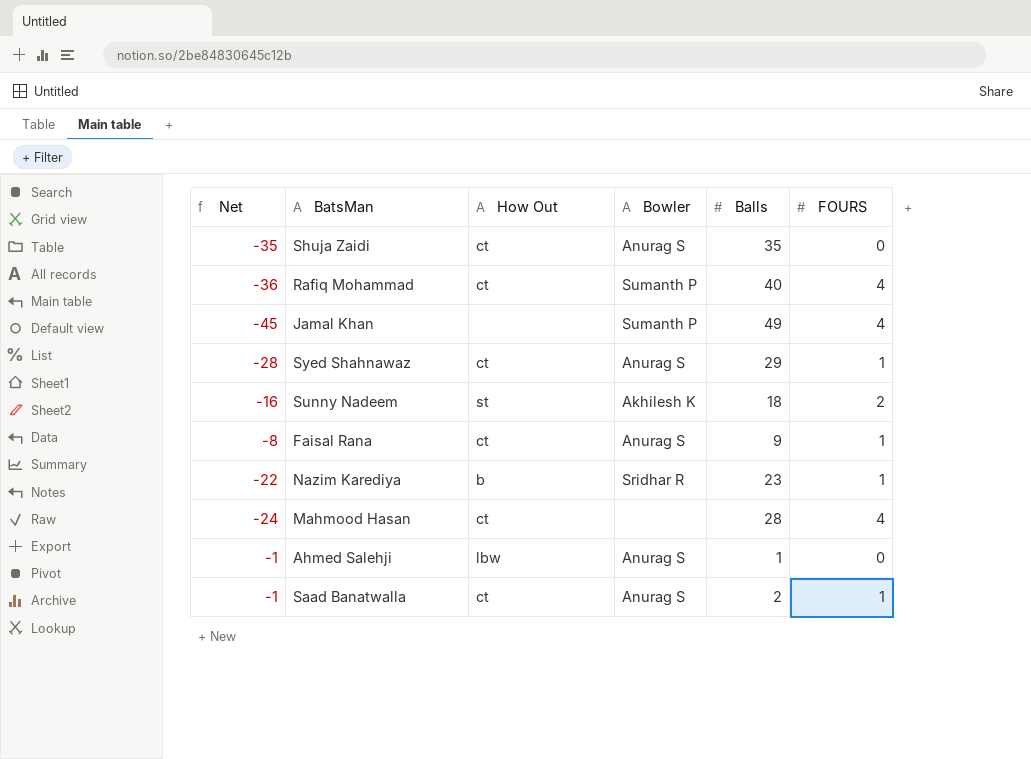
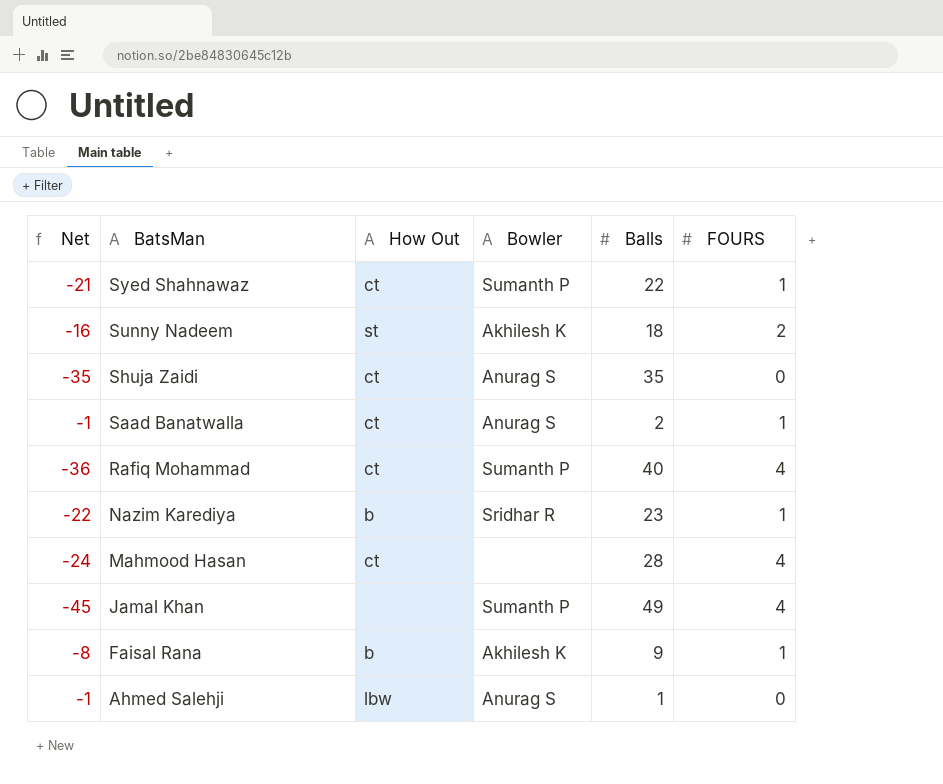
row order: none -> BatsMan descending
Syed Shahnawaz | Net: -28 -> -21
Syed Shahnawaz | Bowler: Anurag S -> Sumanth P
Syed Shahnawaz | Balls: 29 -> 22
Faisal Rana | How Out: ct -> b
Faisal Rana | Bowler: Anurag S -> Akhilesh K

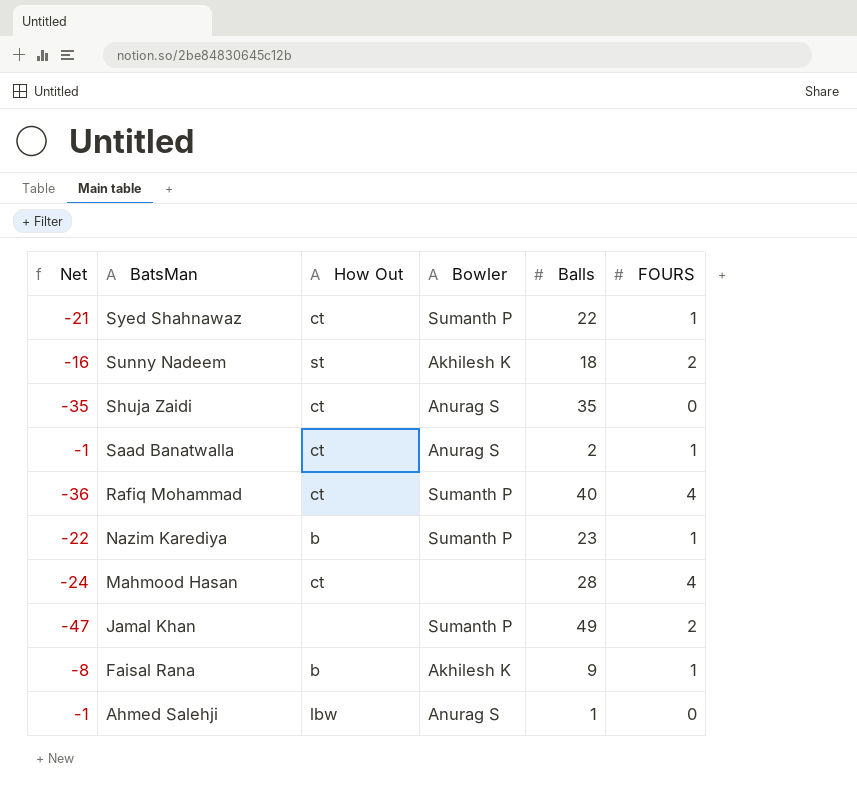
Nazim Karediya | Bowler: Sridhar R -> Sumanth P
Jamal Khan | Net: -45 -> -47
Jamal Khan | FOURS: 4 -> 2

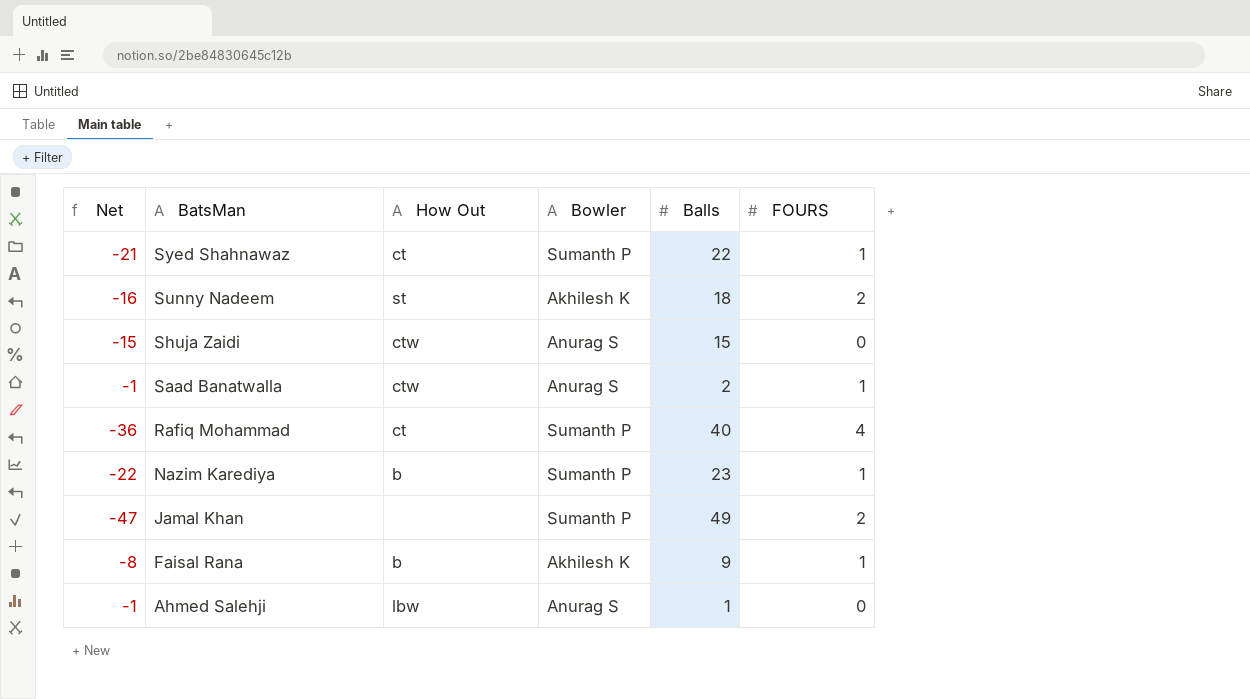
row Mahmood Hasan: -24 | ct | none | 28 | 4 -> none
Shuja Zaidi | Net: -35 -> -15
Shuja Zaidi | How Out: ct -> ctw
Shuja Zaidi | Balls: 35 -> 15
Saad Banatwalla | How Out: ct -> ctw

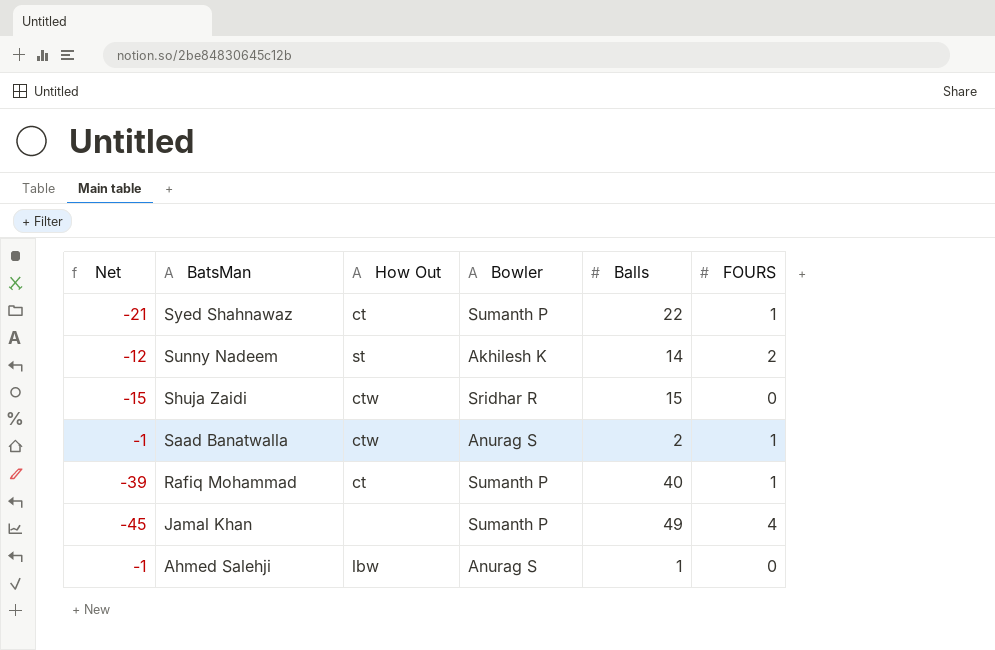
row Nazim Karediya: -22 | b | Sumanth P | 23 | 1 -> none
row Faisal Rana: -8 | b | Akhilesh K | 9 | 1 -> none
Sunny Nadeem | Net: -16 -> -12
Sunny Nadeem | Balls: 18 -> 14
Shuja Zaidi | Bowler: Anurag S -> Sridhar R
Rafiq Mohammad | Net: -36 -> -39
Rafiq Mohammad | FOURS: 4 -> 1
Jamal Khan | Net: -47 -> -45
Jamal Khan | FOURS: 2 -> 4

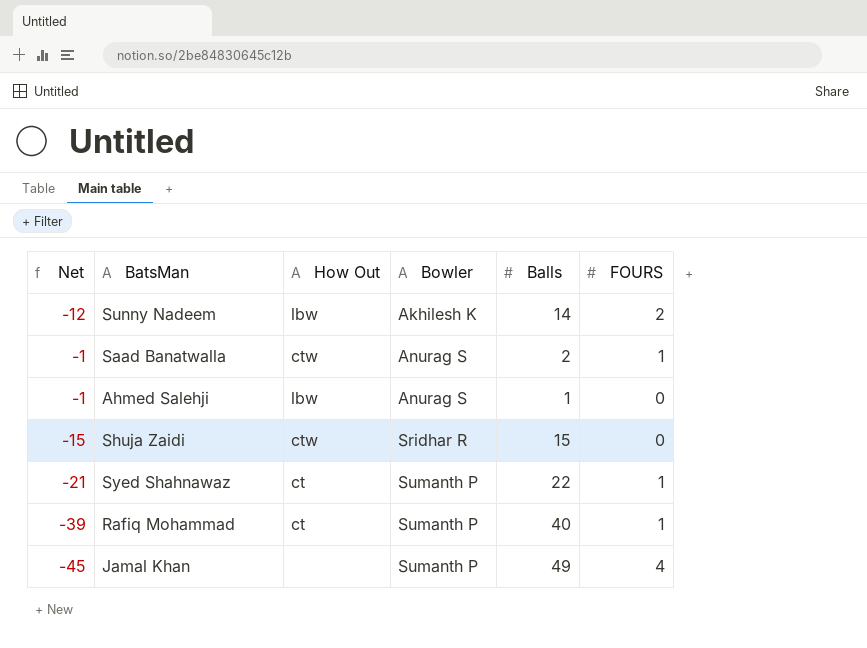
row order: BatsMan descending -> Bowler ascending
Sunny Nadeem | How Out: st -> lbw

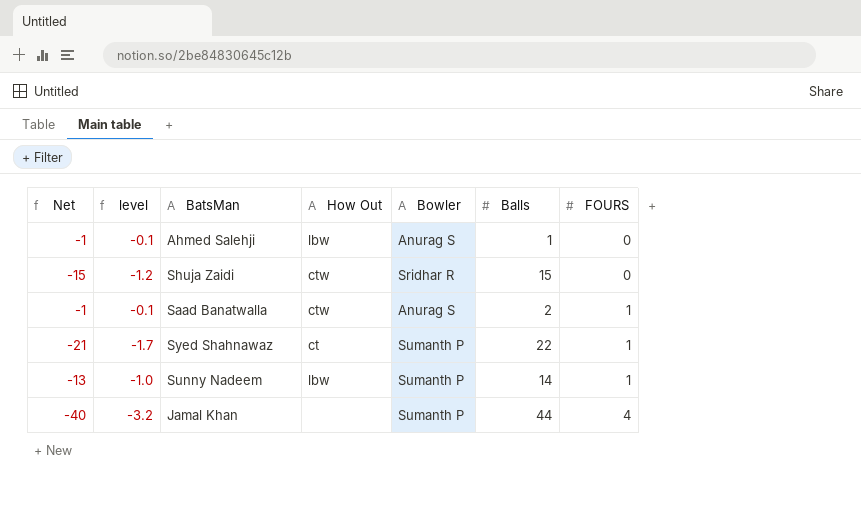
row order: Bowler ascending -> FOURS ascending
column level | formula: none -> [Net] * 0.08
row Rafiq Mohammad: -39 | ct | Sumanth P | 40 | 1 -> none
Sunny Nadeem | Net: -12 -> -13
Sunny Nadeem | Bowler: Akhilesh K -> Sumanth P
Sunny Nadeem | FOURS: 2 -> 1
Jamal Khan | Net: -45 -> -40
Jamal Khan | Balls: 49 -> 44

